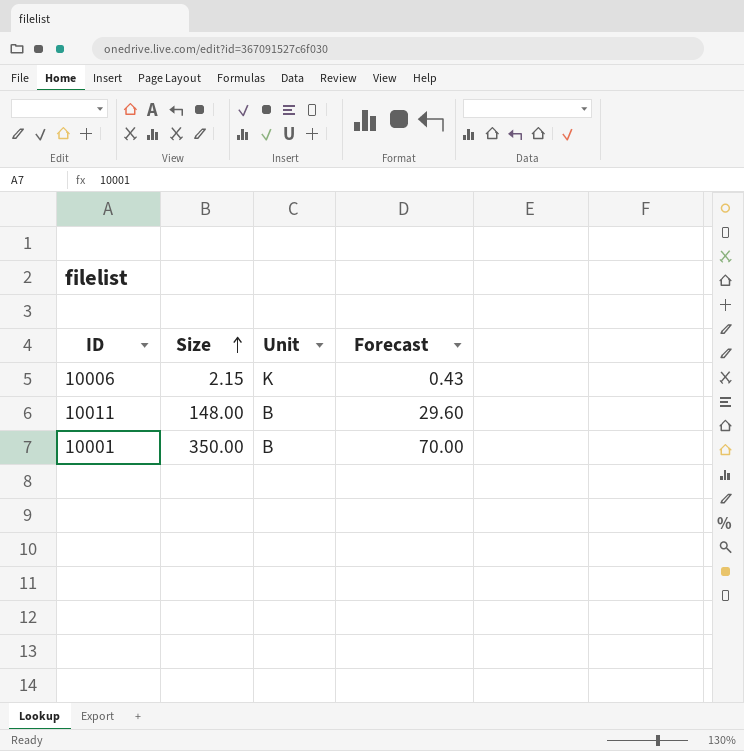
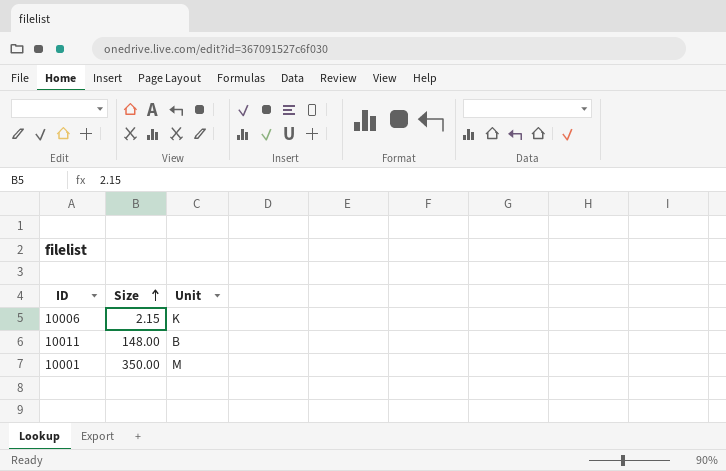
column Forecast | formula: [Size] * 0.2 -> none
10001 | Unit: B -> M

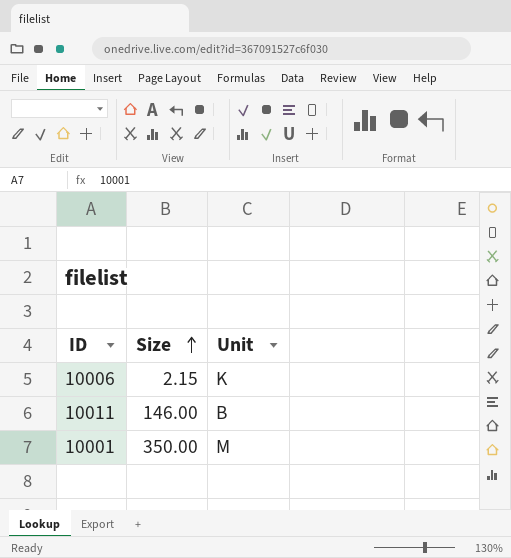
10011 | Size: 148.00 -> 146.00

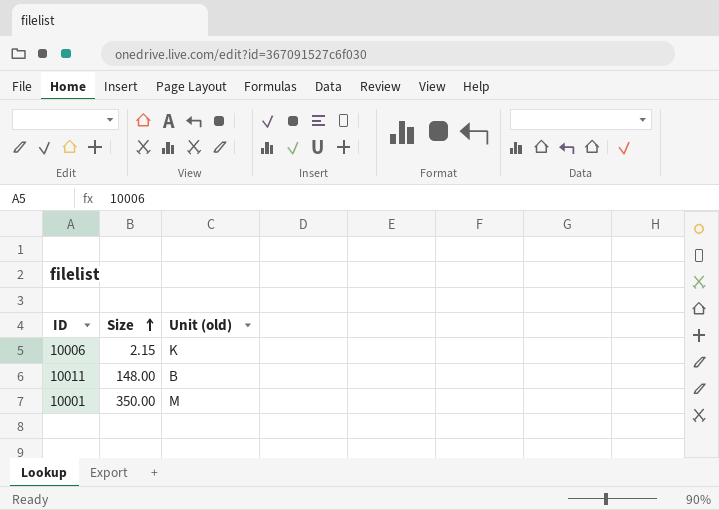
column name: Unit -> Unit (old)
10011 | Size: 146.00 -> 148.00

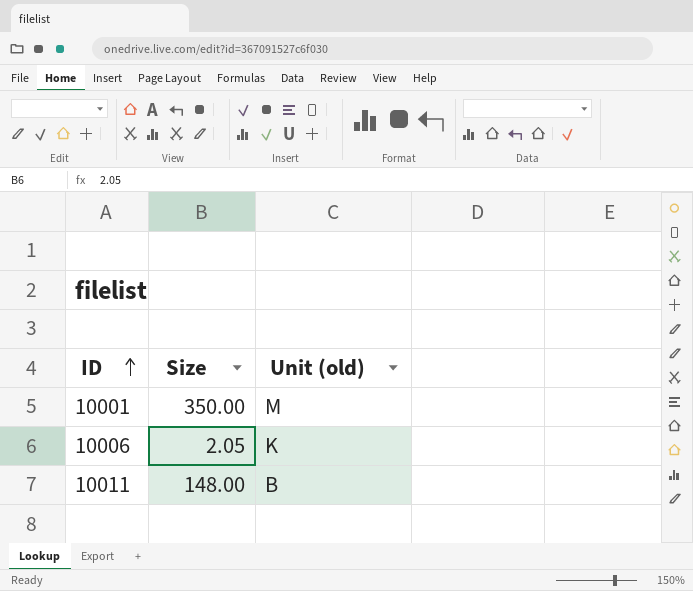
row order: Size ascending -> ID ascending
10006 | Size: 2.15 -> 2.05

